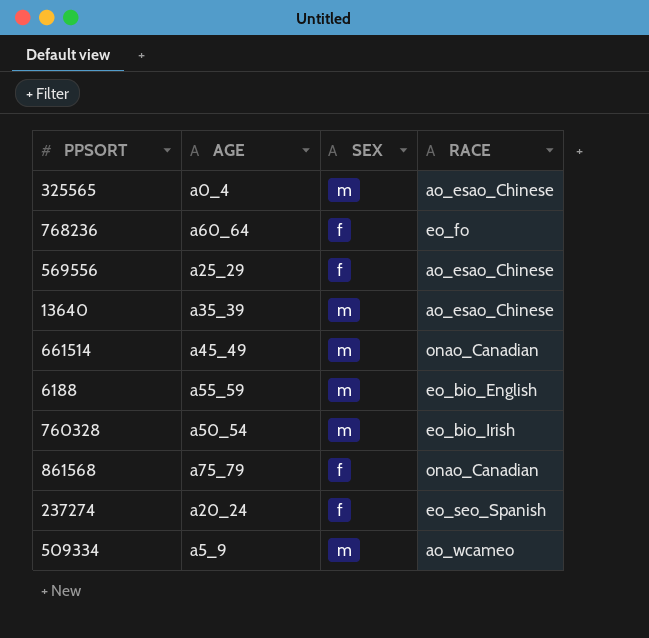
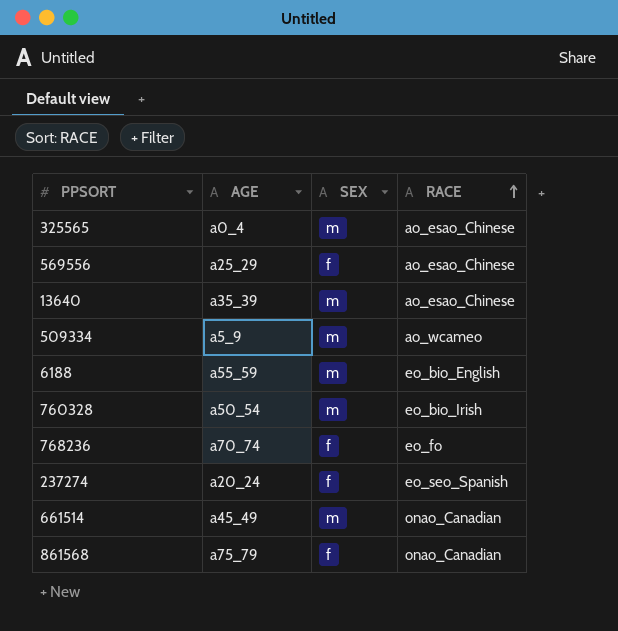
row order: none -> RACE ascending
768236 | AGE: a60_64 -> a70_74

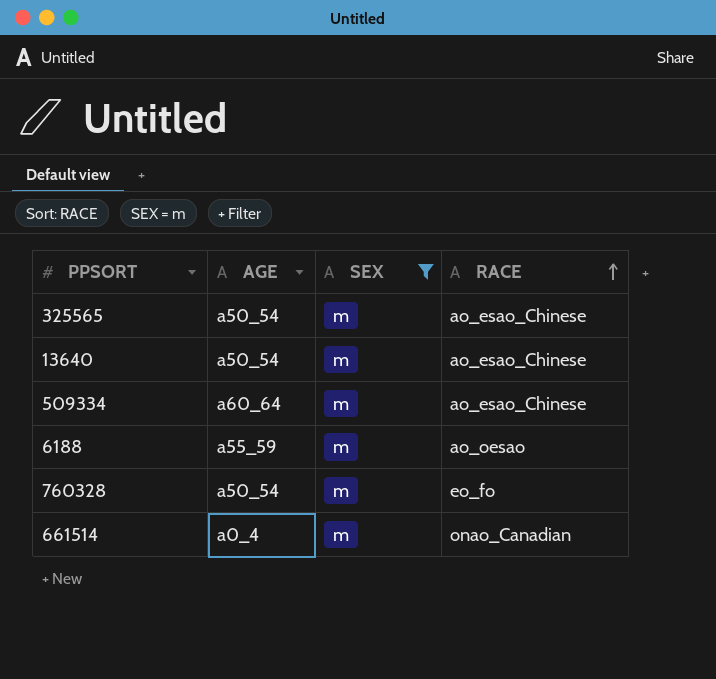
filter: none -> SEX = m
325565 | AGE: a0_4 -> a50_54
13640 | AGE: a35_39 -> a50_54
509334 | AGE: a5_9 -> a60_64
509334 | RACE: ao_wcameo -> ao_esao_Chinese
6188 | RACE: eo_bio_English -> ao_oesao
760328 | RACE: eo_bio_Irish -> eo_fo
661514 | AGE: a45_49 -> a0_4

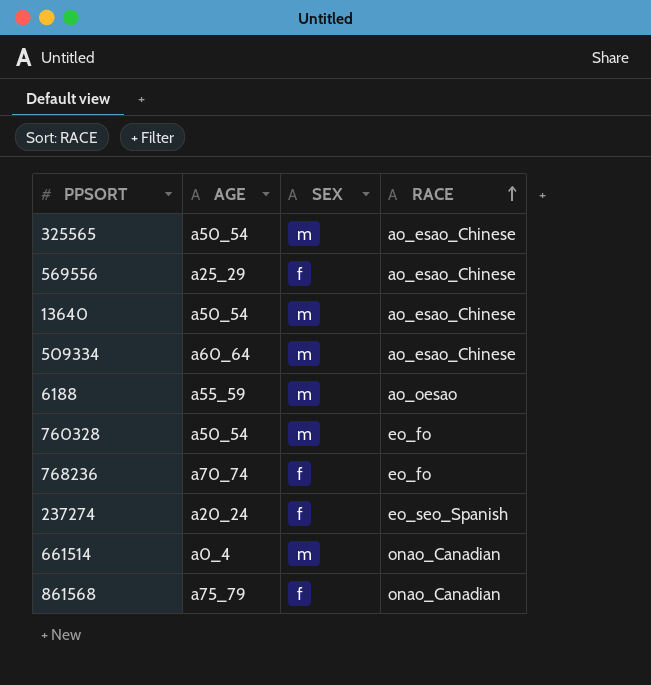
filter: SEX = m -> none

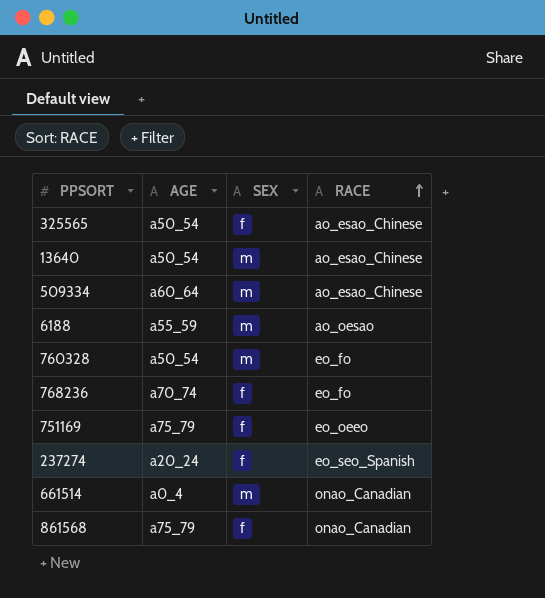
row 569556: a25_29 | f | ao_esao_Chinese -> none
325565 | SEX: m -> f
row 751169: none -> a75_79 | f | eo_oeeo

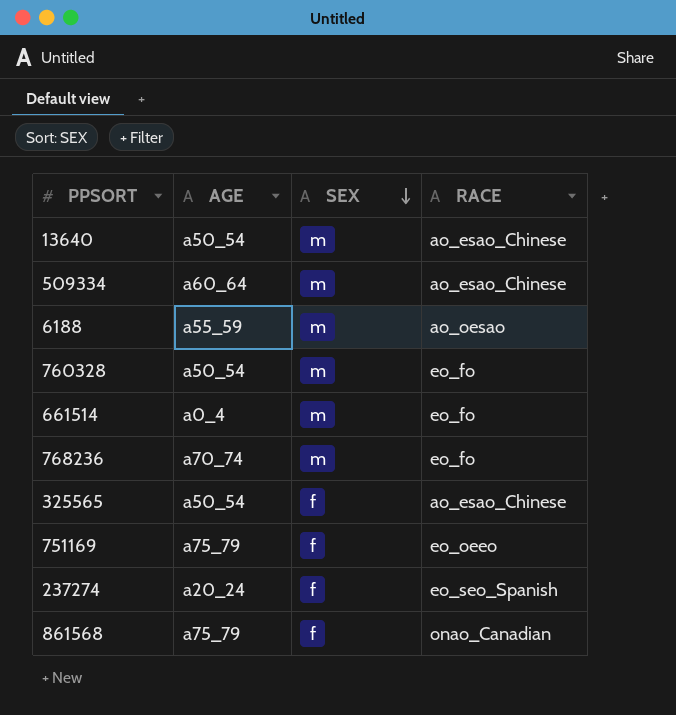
row order: RACE ascending -> SEX descending
661514 | RACE: onao_Canadian -> eo_fo
768236 | SEX: f -> m

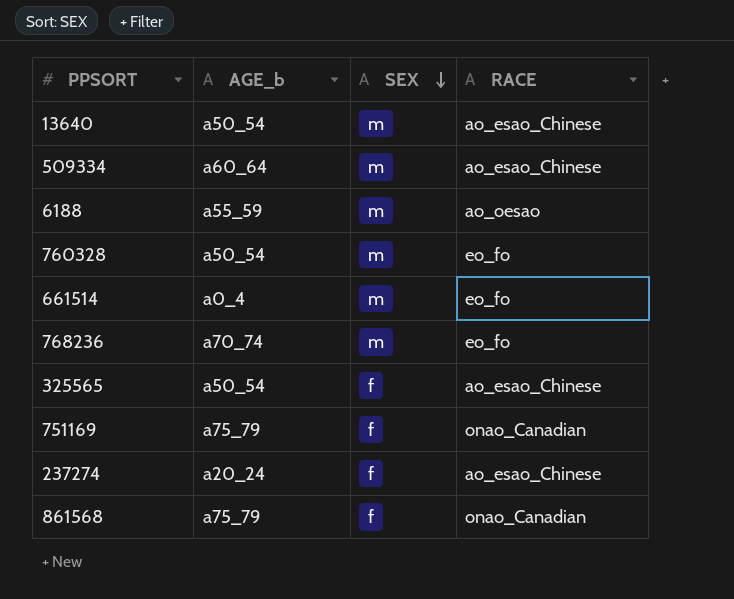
column name: AGE -> AGE_b
751169 | RACE: eo_oeeo -> onao_Canadian
237274 | RACE: eo_seo_Spanish -> ao_esao_Chinese

